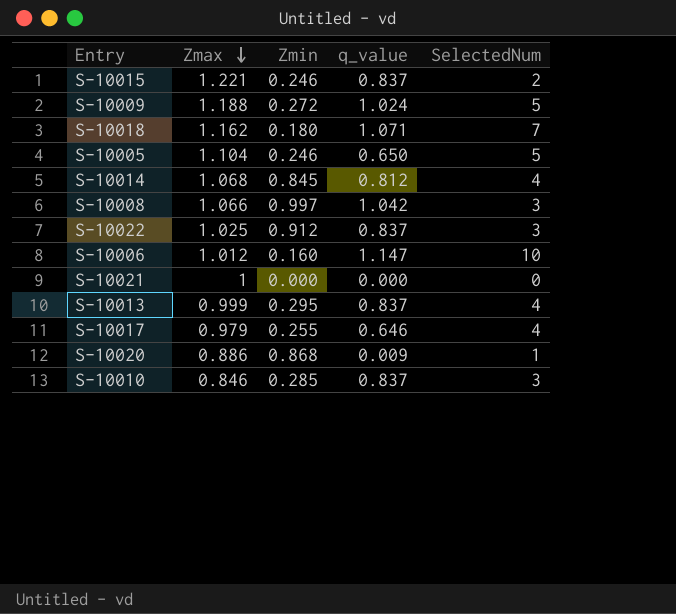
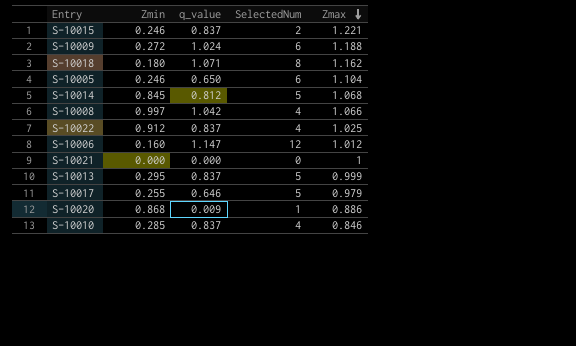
column Zmax | position: 2 -> 5
S-10009 | SelectedNum: 5 -> 6
S-10018 | SelectedNum: 7 -> 8
S-10005 | SelectedNum: 5 -> 6
S-10014 | SelectedNum: 4 -> 5
S-10008 | SelectedNum: 3 -> 4
S-10022 | SelectedNum: 3 -> 4
S-10006 | SelectedNum: 10 -> 12
S-10013 | SelectedNum: 4 -> 5
S-10017 | SelectedNum: 4 -> 5
S-10010 | SelectedNum: 3 -> 4

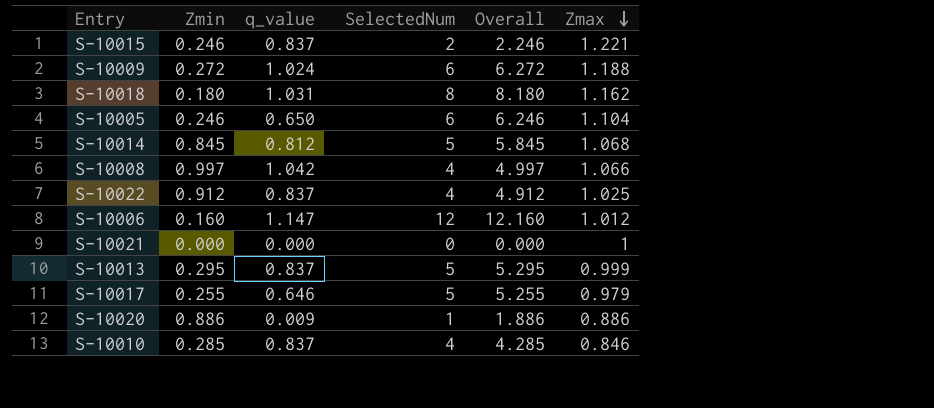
column Overall | formula: none -> [Zmin] + [SelectedNum]
S-10018 | q_value: 1.071 -> 1.031
S-10020 | Zmin: 0.868 -> 0.886

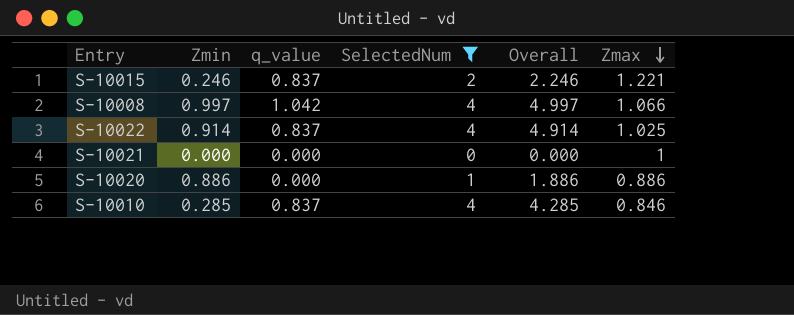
filter: none -> SelectedNum <= 4
S-10022 | Zmin: 0.912 -> 0.914
S-10022 | Overall: 4.912 -> 4.914
S-10020 | q_value: 0.009 -> 0.000

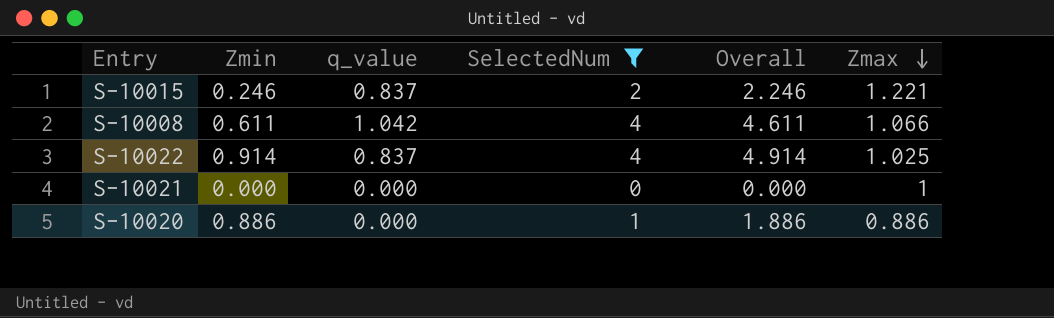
row S-10010: 0.285 | 0.837 | 4 | 4.285 | 0.846 -> none
S-10008 | Zmin: 0.997 -> 0.611
S-10008 | Overall: 4.997 -> 4.611

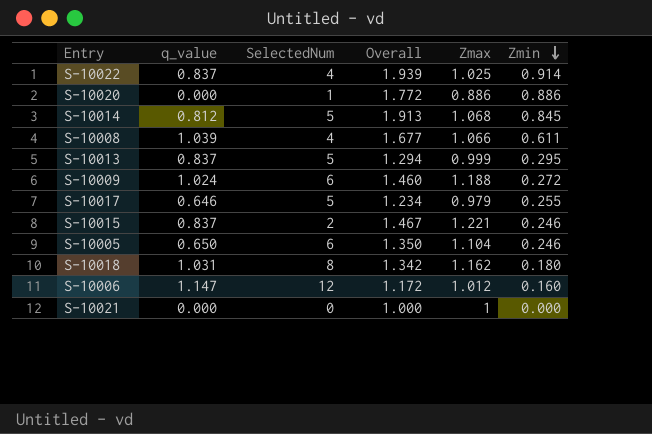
filter: SelectedNum <= 4 -> none
row order: Zmax descending -> Zmin descending
column Overall | formula: [Zmin] + [SelectedNum] -> [Zmax] + [Zmin]
column Zmin | position: 2 -> 6
S-10008 | q_value: 1.042 -> 1.039

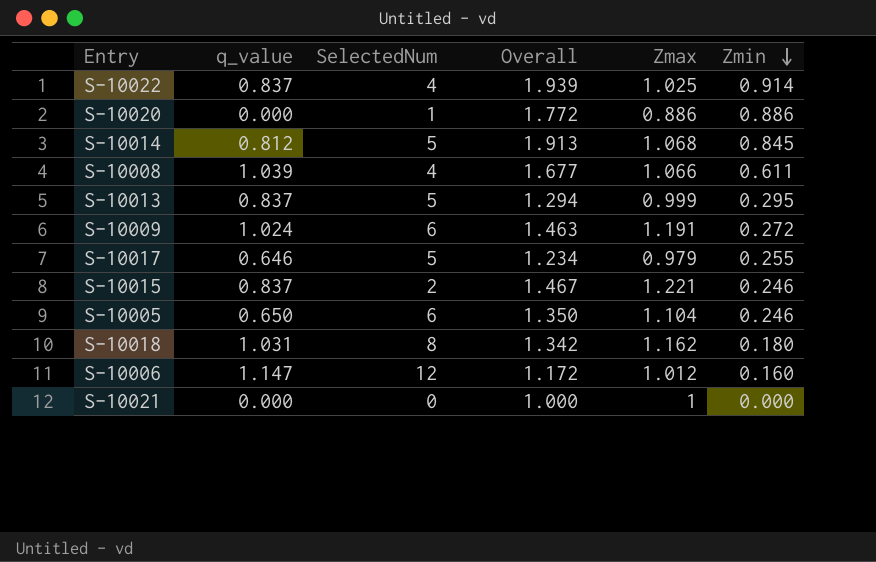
S-10009 | Overall: 1.460 -> 1.463
S-10009 | Zmax: 1.188 -> 1.191

